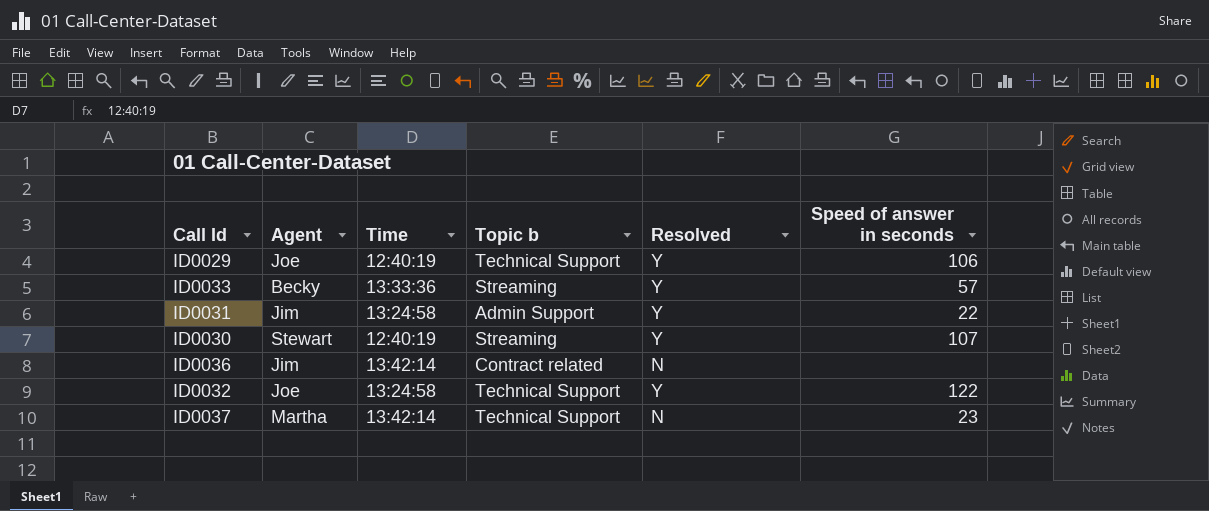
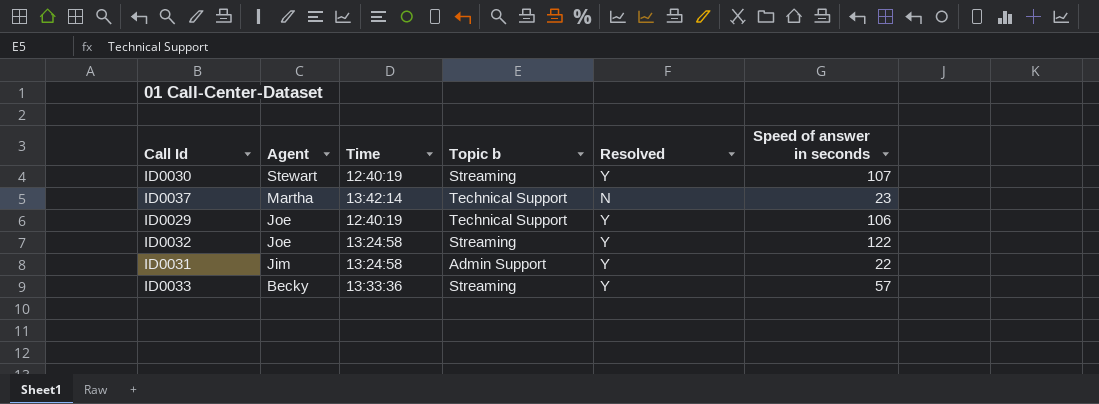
row order: none -> Agent descending
row ID0036: Jim | 13:42:14 | Contract related | N | none -> none
ID0032 | Topic b: Technical Support -> Streaming

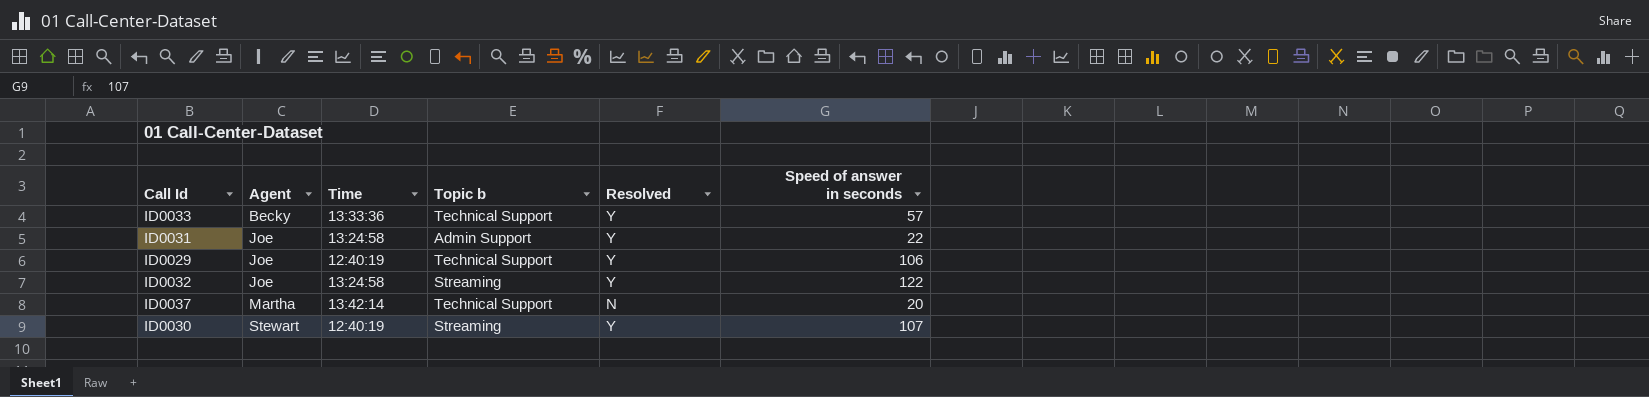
row order: Agent descending -> Agent ascending
ID0033 | Topic b: Streaming -> Technical Support
ID0031 | Agent: Jim -> Joe
ID0037 | Speed of answer in seconds: 23 -> 20

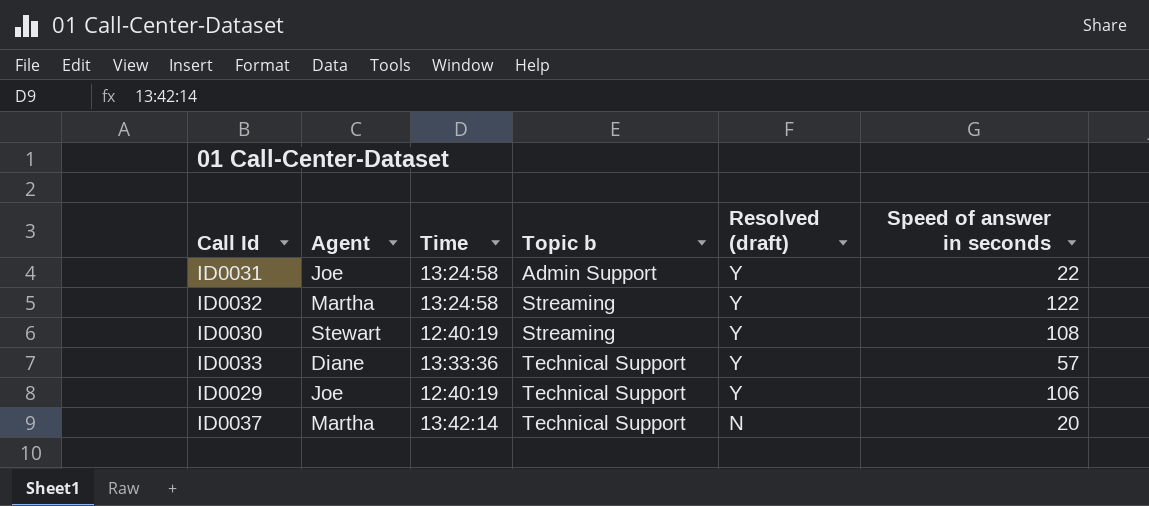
row order: Agent ascending -> Topic b ascending
column name: Resolved -> Resolved (draft)
ID0032 | Agent: Joe -> Martha
ID0030 | Speed of answer in seconds: 107 -> 108
ID0033 | Agent: Becky -> Diane

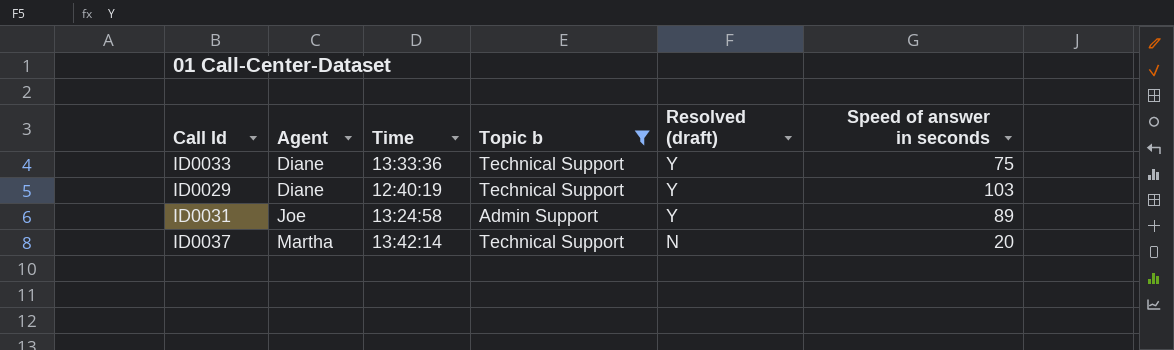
filter: none -> Topic b != Streaming
row order: Topic b ascending -> Agent ascending
ID0033 | Speed of answer in seconds: 57 -> 75
ID0029 | Agent: Joe -> Diane
ID0029 | Speed of answer in seconds: 106 -> 103
ID0031 | Speed of answer in seconds: 22 -> 89

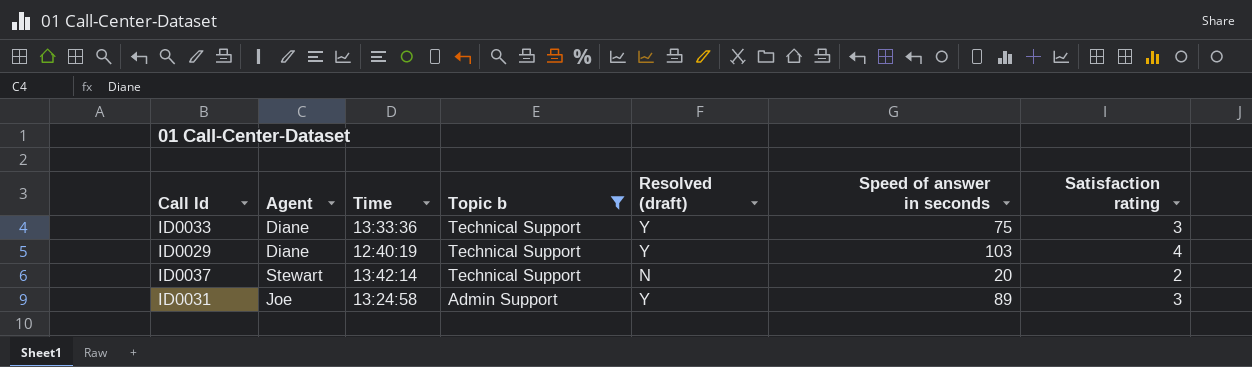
row order: Agent ascending -> Topic b descending
column Satisfaction rating | position: none -> 7
ID0037 | Agent: Martha -> Stewart

